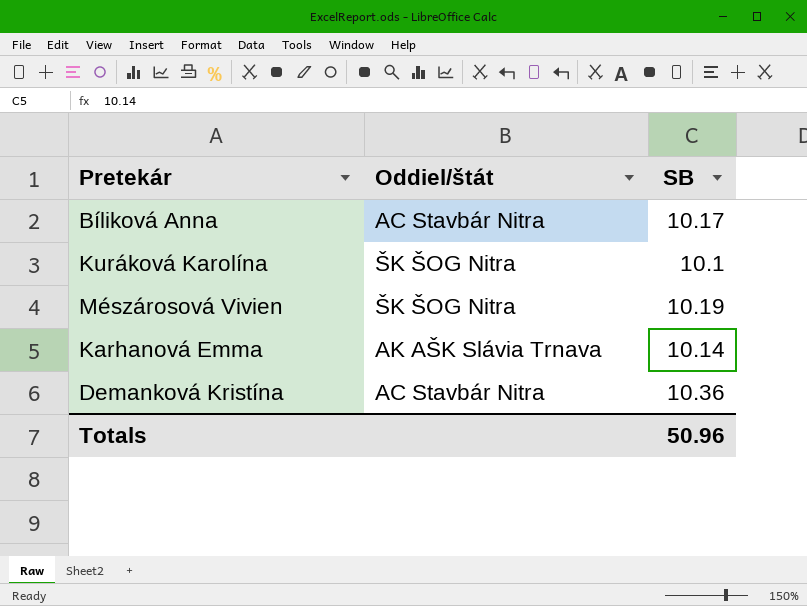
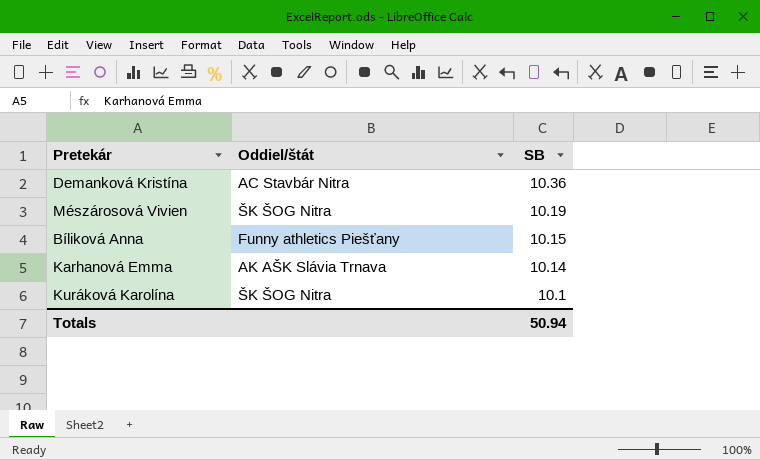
row order: none -> SB descending
Bíliková Anna | Oddiel/štát: AC Stavbár Nitra -> Funny athletics Piešťany
Bíliková Anna | SB: 10.17 -> 10.15
Totals | SB: 50.96 -> 50.94

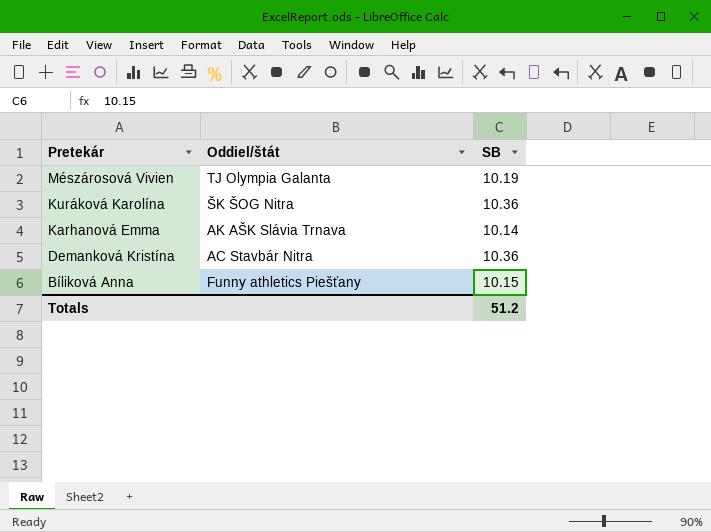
row order: SB descending -> Pretekár descending
Mészárosová Vivien | Oddiel/štát: ŠK ŠOG Nitra -> TJ Olympia Galanta
Kuráková Karolína | SB: 10.1 -> 10.36
Totals | SB: 50.94 -> 51.2

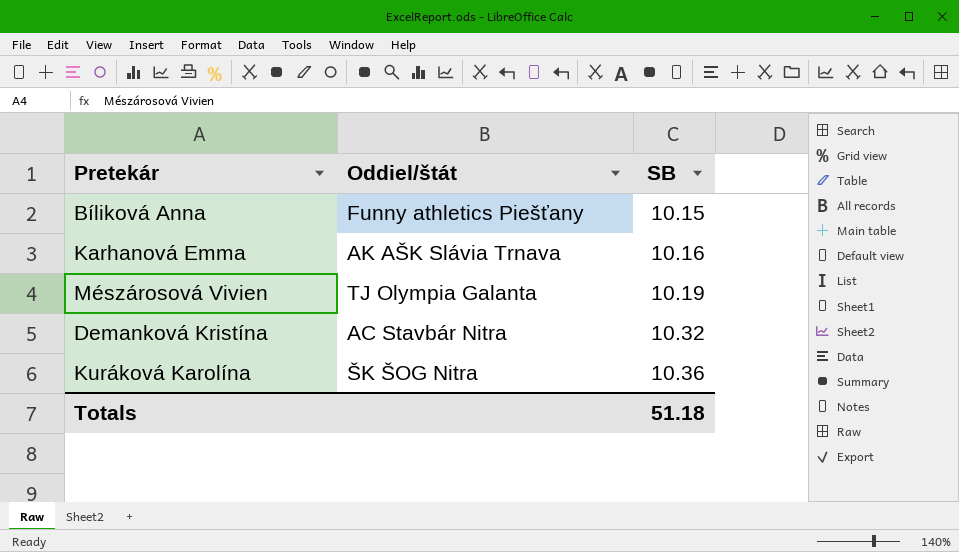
row order: Pretekár descending -> SB ascending
Karhanová Emma | SB: 10.14 -> 10.16
Demanková Kristína | SB: 10.36 -> 10.32
Totals | SB: 51.2 -> 51.18

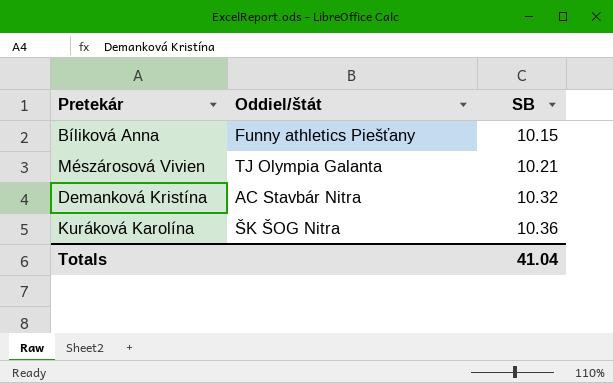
row Karhanová Emma: AK AŠK Slávia Trnava | 10.16 -> none
Mészárosová Vivien | SB: 10.19 -> 10.21
Totals | SB: 51.18 -> 41.04

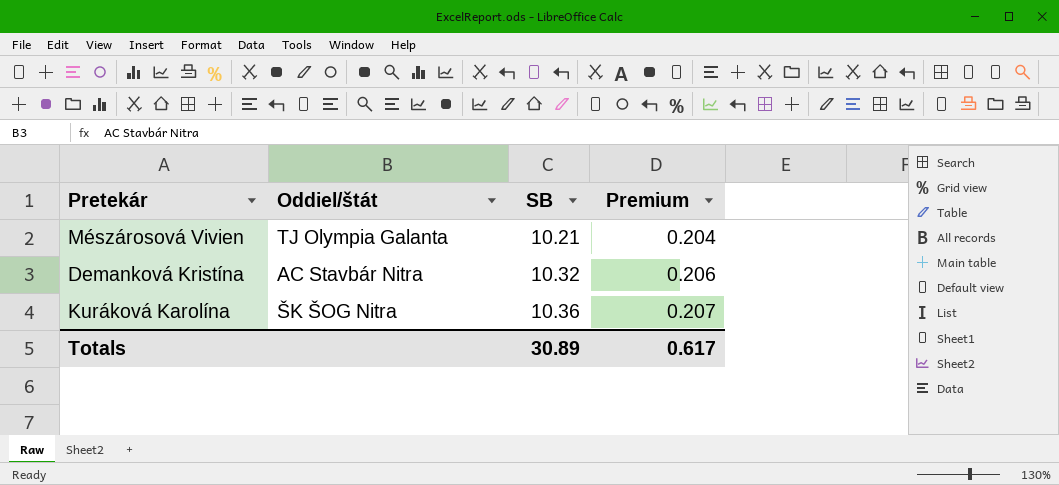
column Premium | formula: none -> [SB] * 0.02
row Bíliková Anna: Funny athletics Piešťany | 10.15 -> none
Totals | SB: 41.04 -> 30.89

